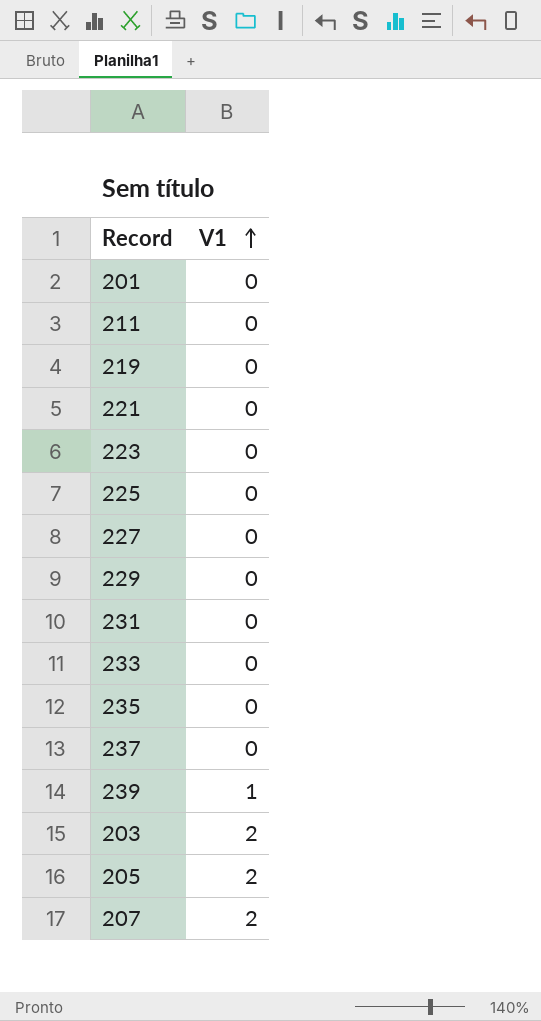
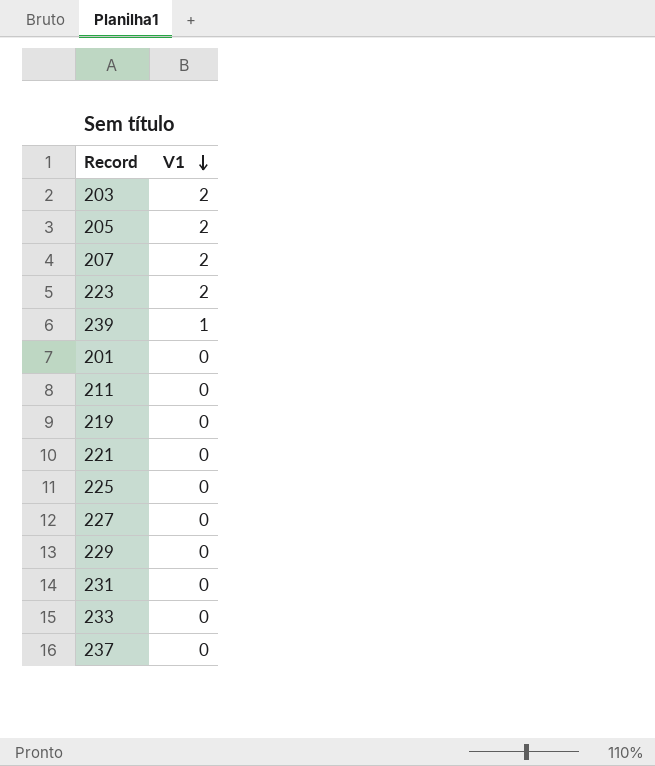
row order: V1 ascending -> V1 descending
row 235: 0 -> none
223 | V1: 0 -> 2

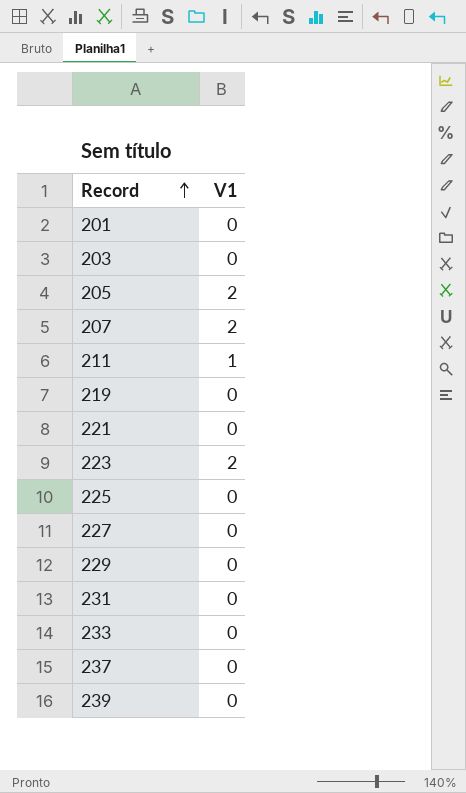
row order: V1 descending -> Record ascending
203 | V1: 2 -> 0
211 | V1: 0 -> 1
239 | V1: 1 -> 0

